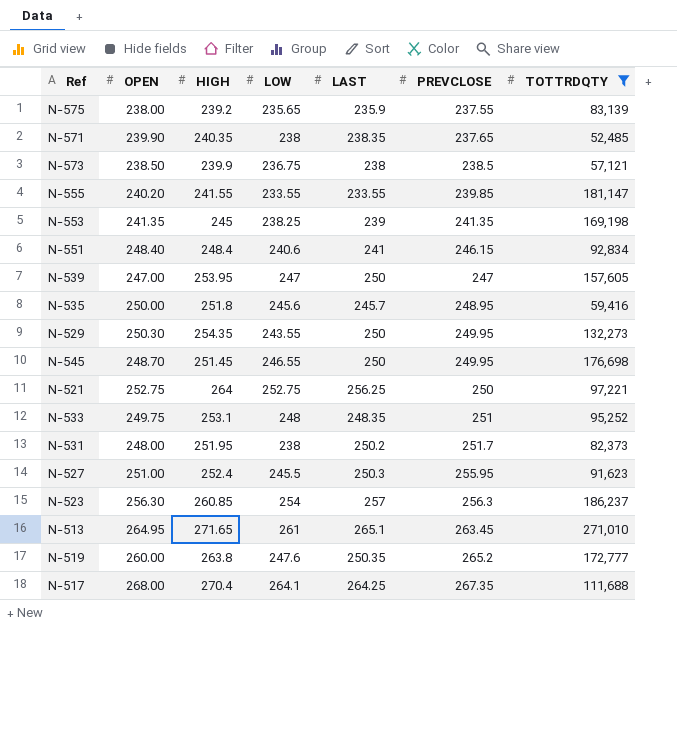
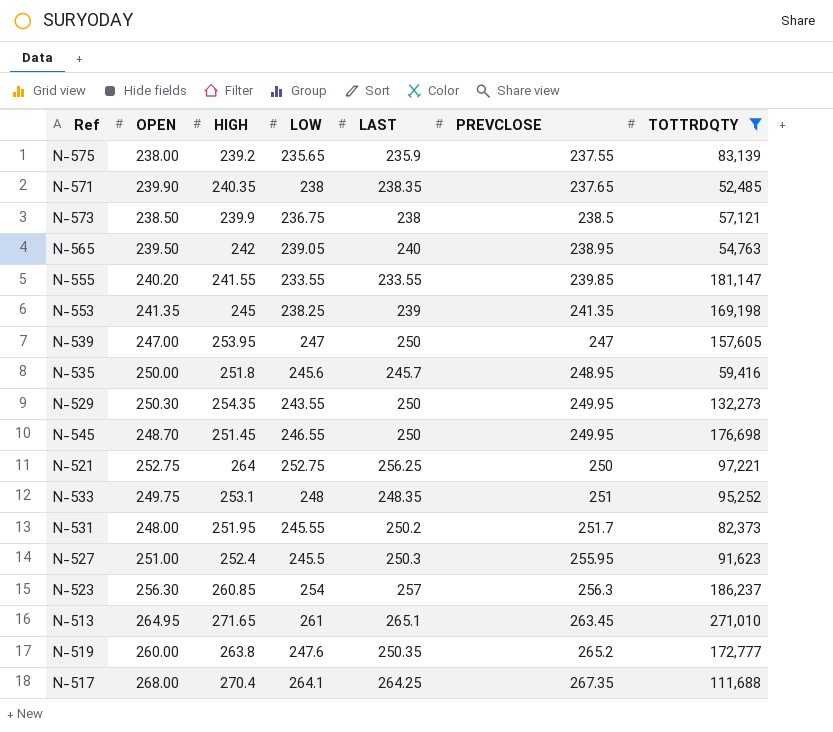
row N-551: 248.40 | 248.4 | 240.6 | 241 | 246.15 | 92,834 -> none
row N-565: none -> 239.50 | 242 | 239.05 | 240 | 238.95 | 54,763
N-531 | LOW: 238 -> 245.55

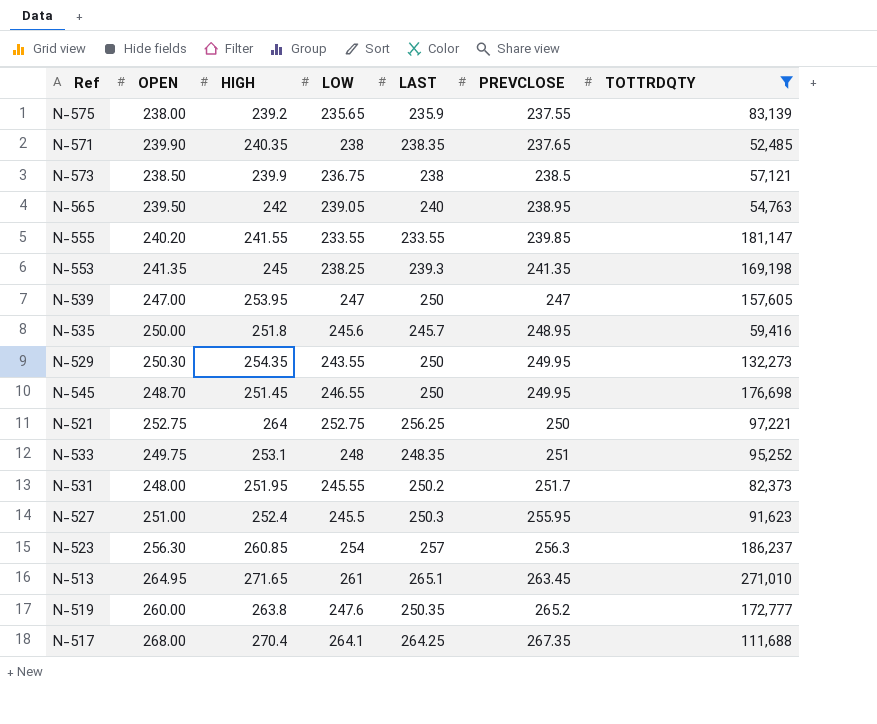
N-553 | LAST: 239 -> 239.3

